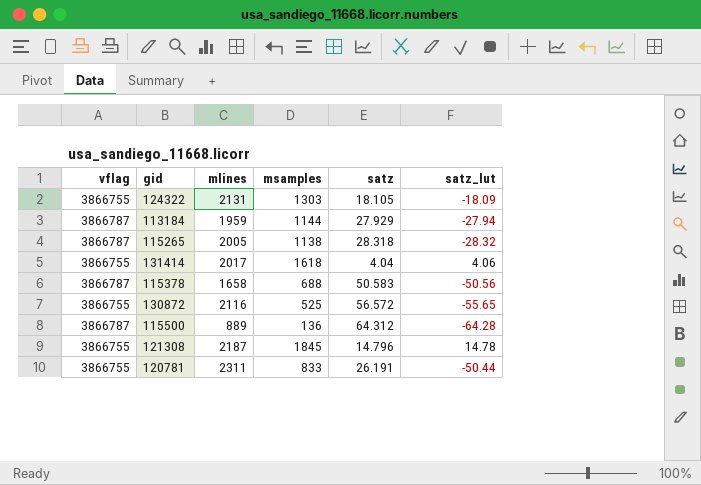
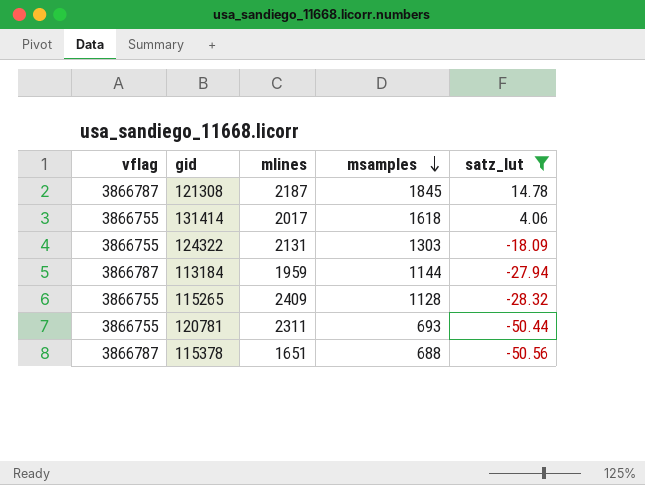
filter: none -> satz_lut >= -50.56
row order: none -> msamples descending
column satz | position: 5 -> none
121308 | vflag: 3866755 -> 3866787
115265 | vflag: 3866787 -> 3866755
115265 | mlines: 2005 -> 2409
115265 | msamples: 1138 -> 1128
120781 | msamples: 833 -> 693
115378 | mlines: 1658 -> 1651

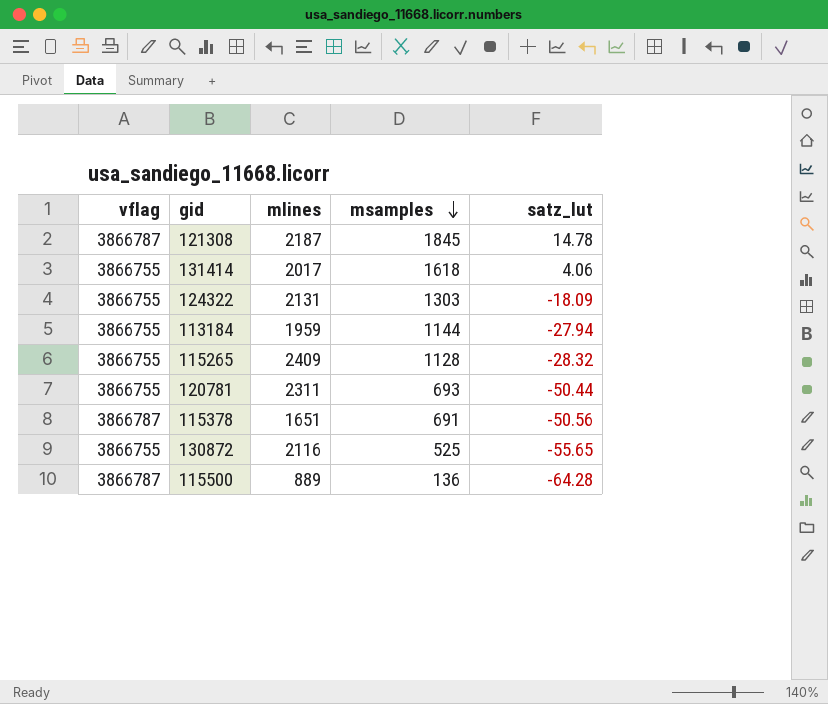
filter: satz_lut >= -50.56 -> none
113184 | vflag: 3866787 -> 3866755
115378 | msamples: 688 -> 691

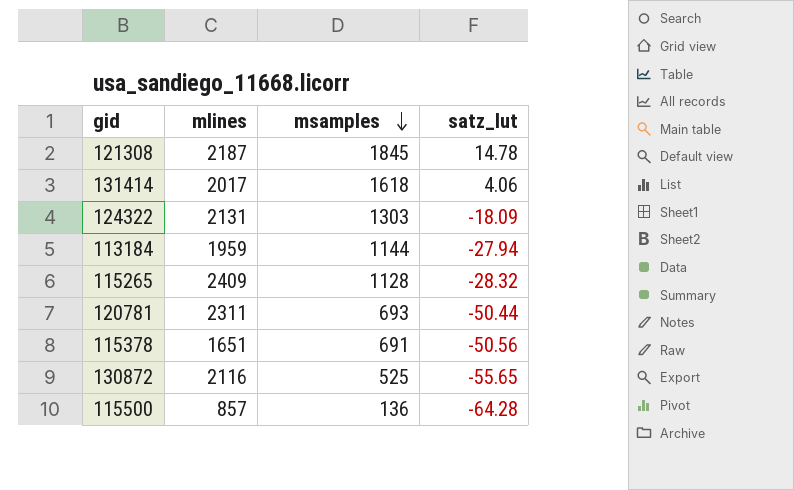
column vflag | position: 1 -> none
115500 | mlines: 889 -> 857

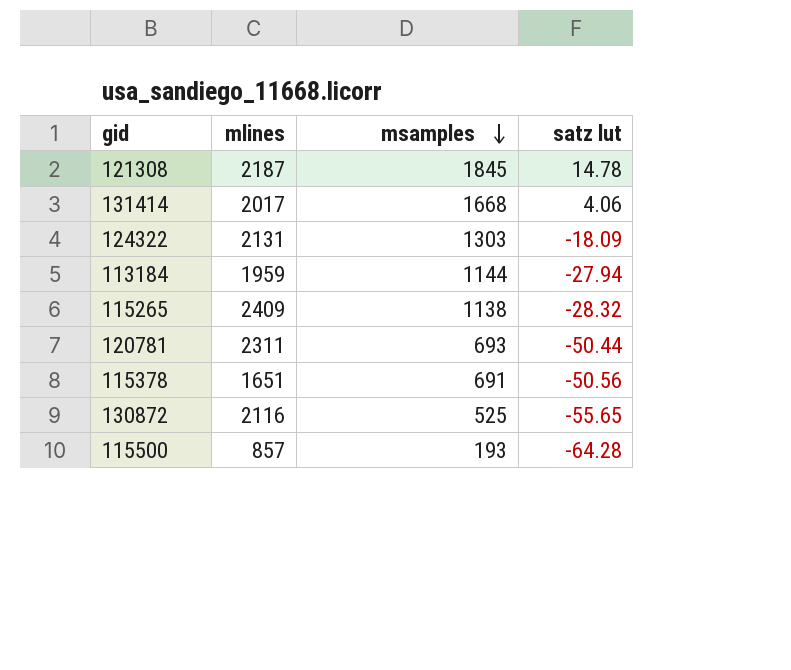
column name: satz_lut -> satz lut
131414 | msamples: 1618 -> 1668
115265 | msamples: 1128 -> 1138
115500 | msamples: 136 -> 193

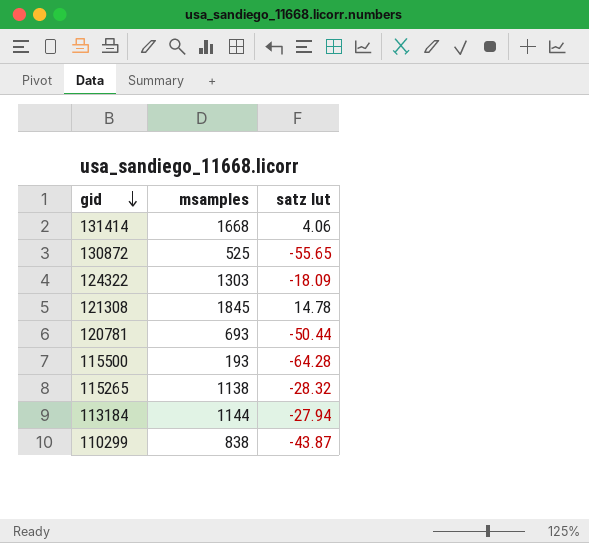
row order: msamples descending -> gid descending
column mlines | position: 2 -> none
row 115378: 1651 | 691 | -50.56 -> none
row 110299: none -> 838 | -43.87

